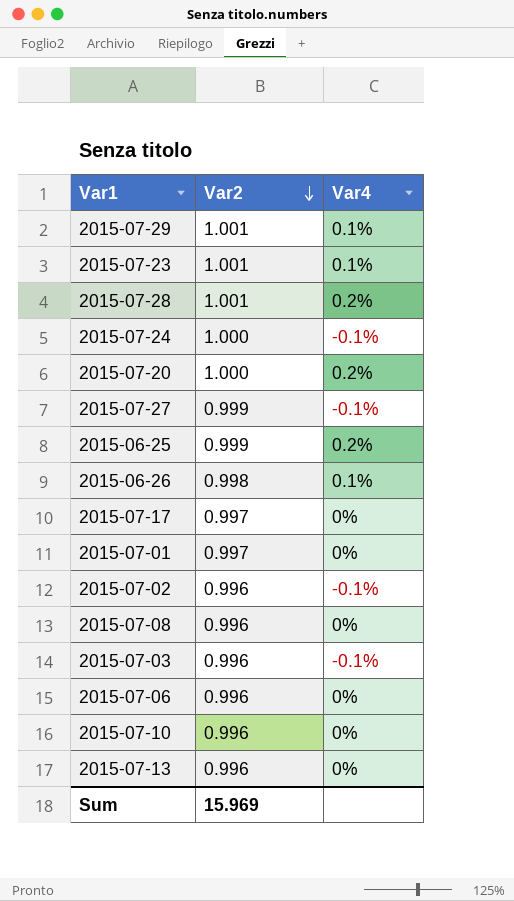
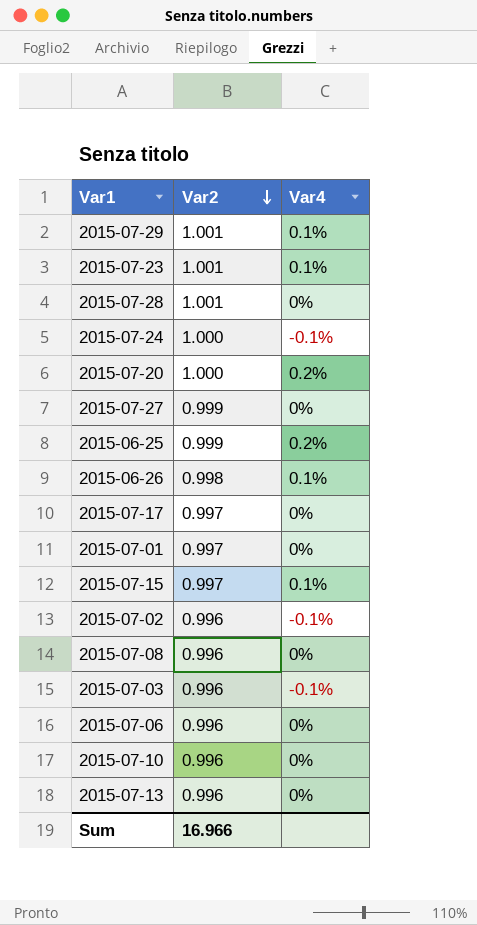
2015-07-28 | Var4: 0.2% -> 0%
2015-07-27 | Var4: -0.1% -> 0%
row 2015-07-15: none -> 0.997 | 0.1%
Sum | Var2: 15.969 -> 16.966

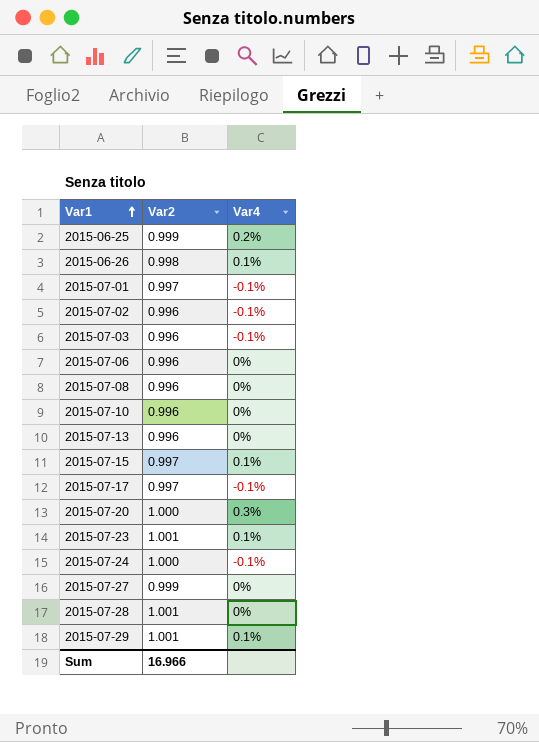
row order: Var2 descending -> Var1 ascending
2015-07-01 | Var4: 0% -> -0.1%
2015-07-17 | Var4: 0% -> -0.1%
2015-07-20 | Var4: 0.2% -> 0.3%

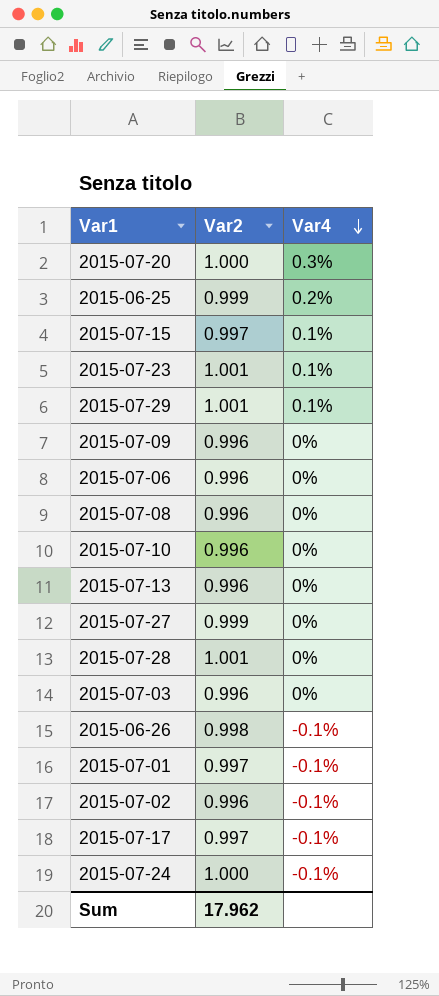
row order: Var1 ascending -> Var4 descending
row 2015-07-09: none -> 0.996 | 0%
2015-07-03 | Var4: -0.1% -> 0%
2015-06-26 | Var4: 0.1% -> -0.1%
Sum | Var2: 16.966 -> 17.962

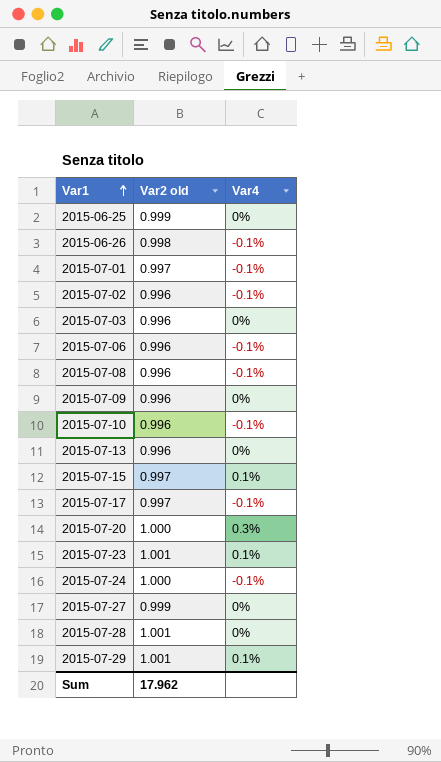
row order: Var4 descending -> Var1 ascending
column name: Var2 -> Var2 old
2015-06-25 | Var4: 0.2% -> 0%
2015-07-06 | Var4: 0% -> -0.1%
2015-07-08 | Var4: 0% -> -0.1%
2015-07-10 | Var4: 0% -> -0.1%

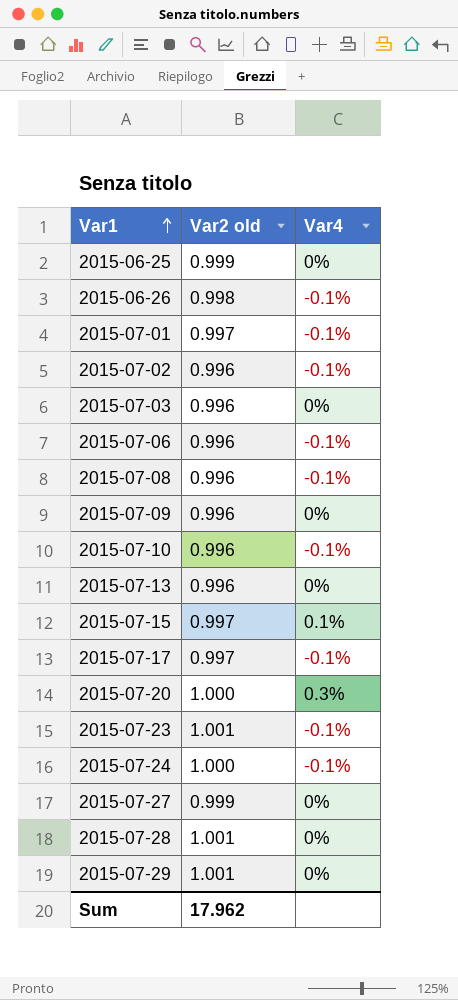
2015-07-23 | Var4: 0.1% -> -0.1%
2015-07-29 | Var4: 0.1% -> 0%

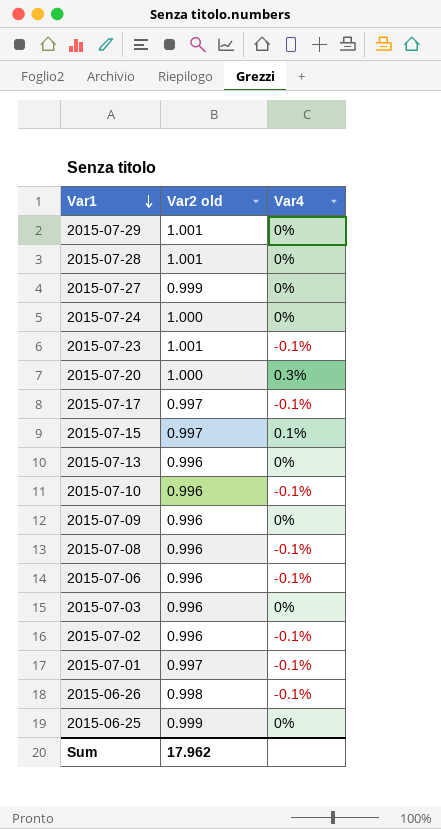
row order: Var1 ascending -> Var1 descending
2015-07-24 | Var4: -0.1% -> 0%

